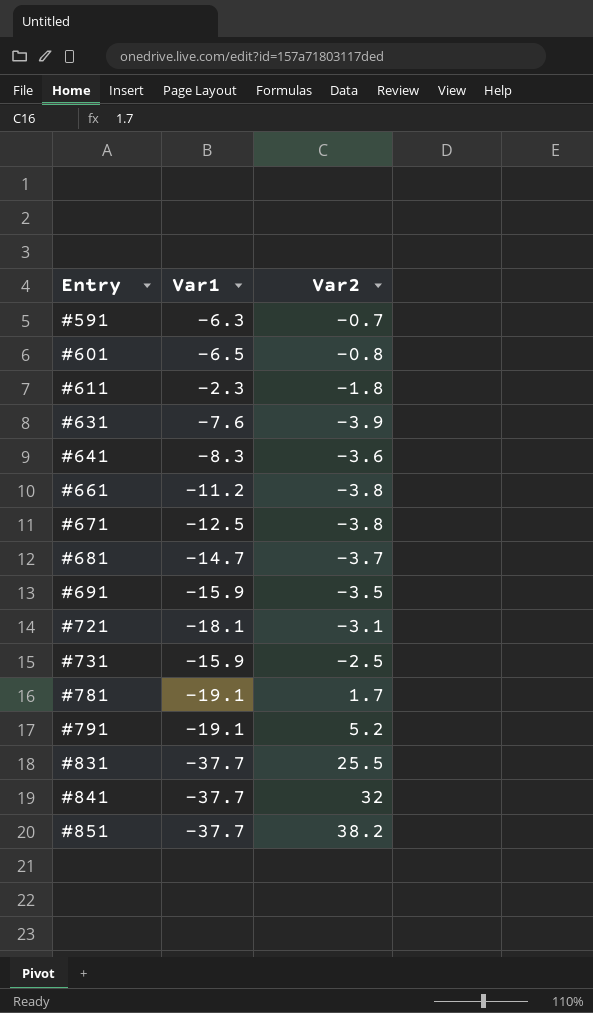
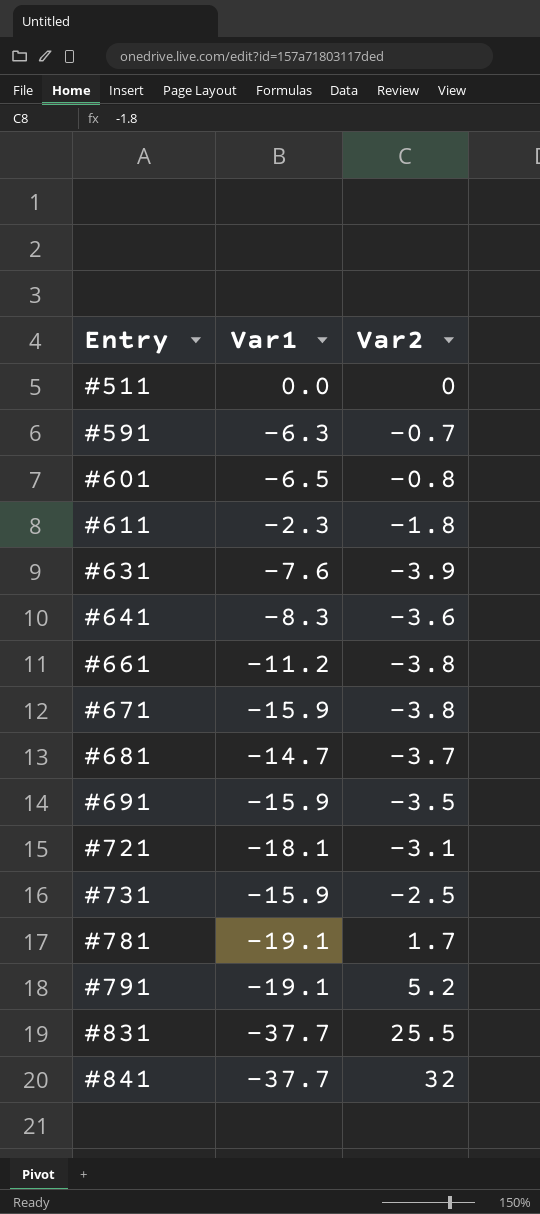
row #851: -37.7 | 38.2 -> none
row #511: none -> 0.0 | 0
#671 | Var1: -12.5 -> -15.9

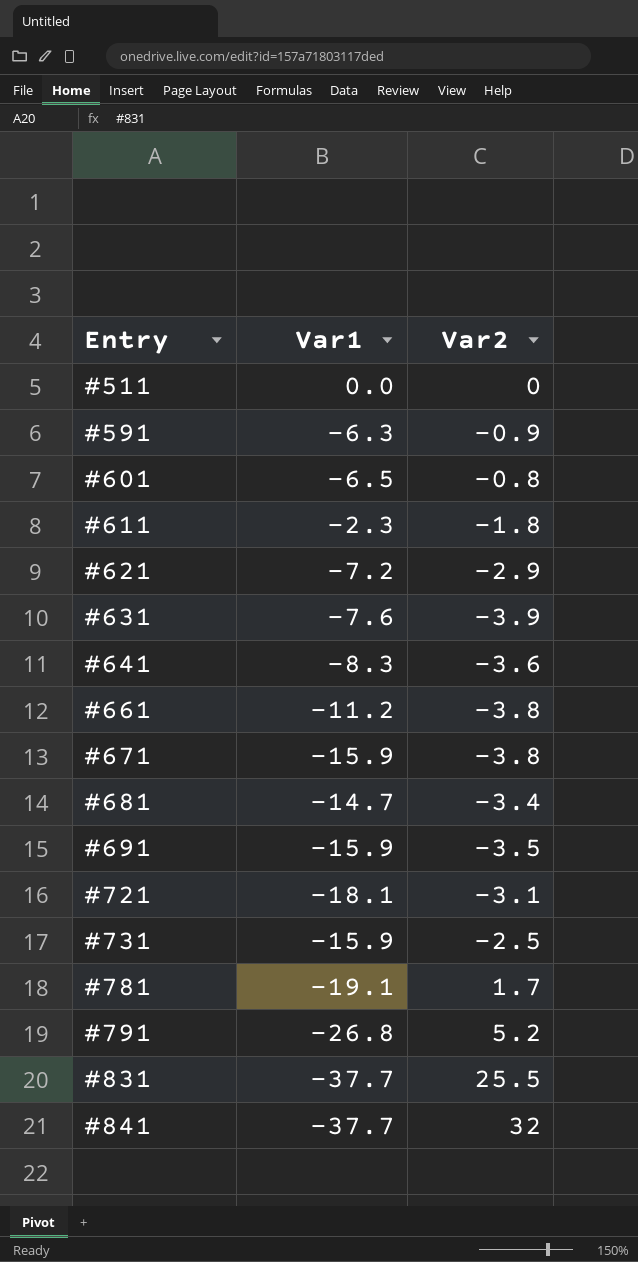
#591 | Var2: -0.7 -> -0.9
row #621: none -> -7.2 | -2.9
#681 | Var2: -3.7 -> -3.4
#791 | Var1: -19.1 -> -26.8

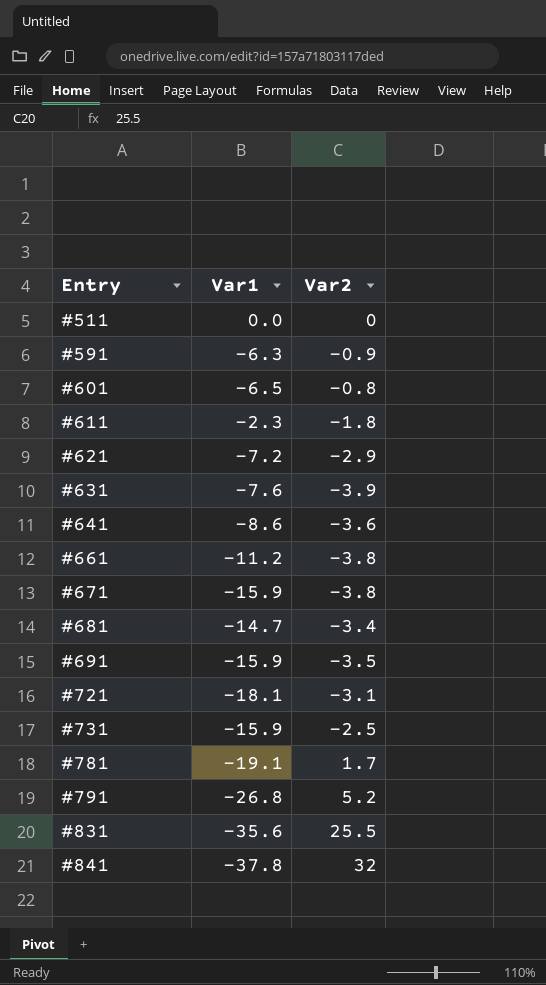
#641 | Var1: -8.3 -> -8.6
#831 | Var1: -37.7 -> -35.6
#841 | Var1: -37.7 -> -37.8

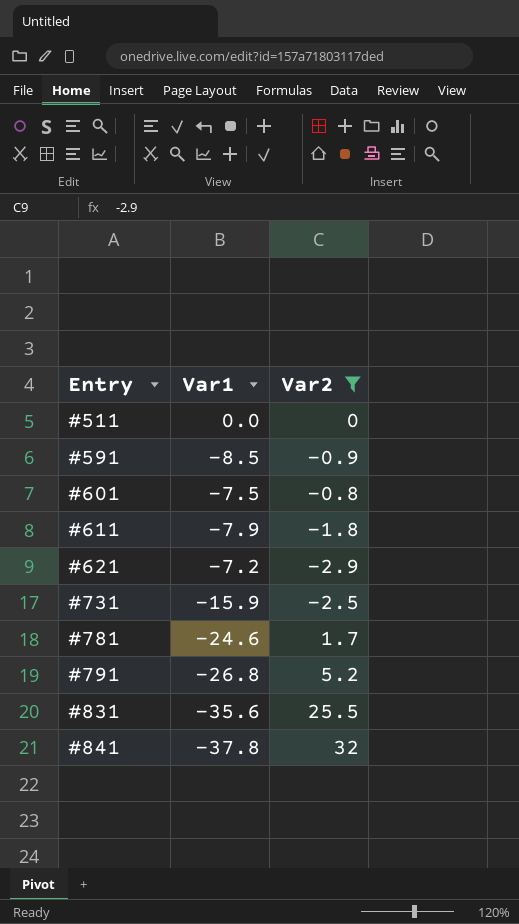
filter: none -> Var2 >= -2.9
#591 | Var1: -6.3 -> -8.5
#601 | Var1: -6.5 -> -7.5
#611 | Var1: -2.3 -> -7.9
#781 | Var1: -19.1 -> -24.6

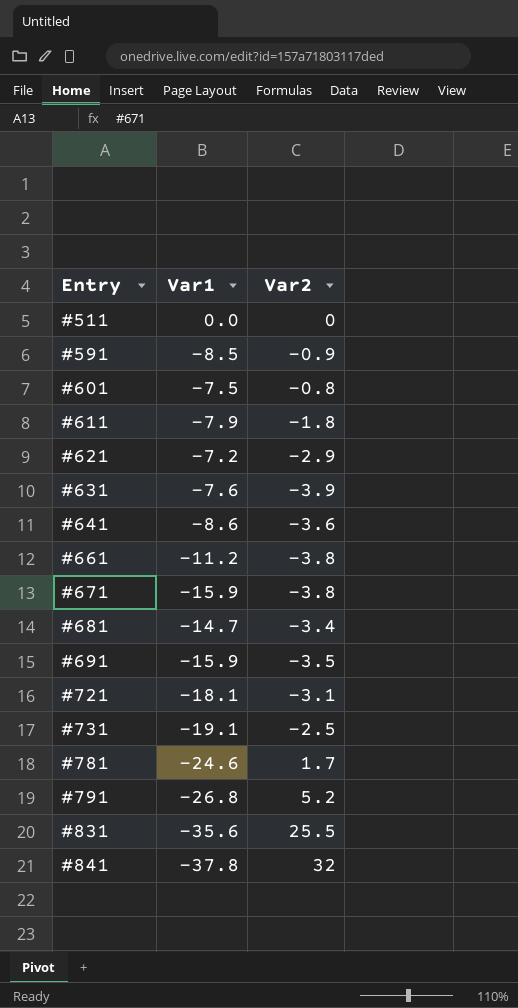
filter: Var2 >= -2.9 -> none
#731 | Var1: -15.9 -> -19.1

